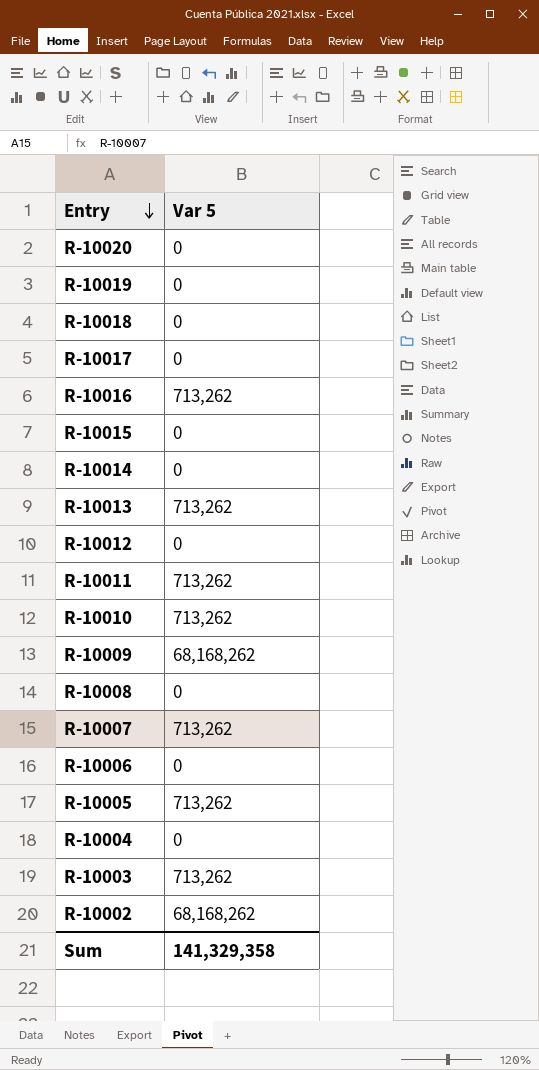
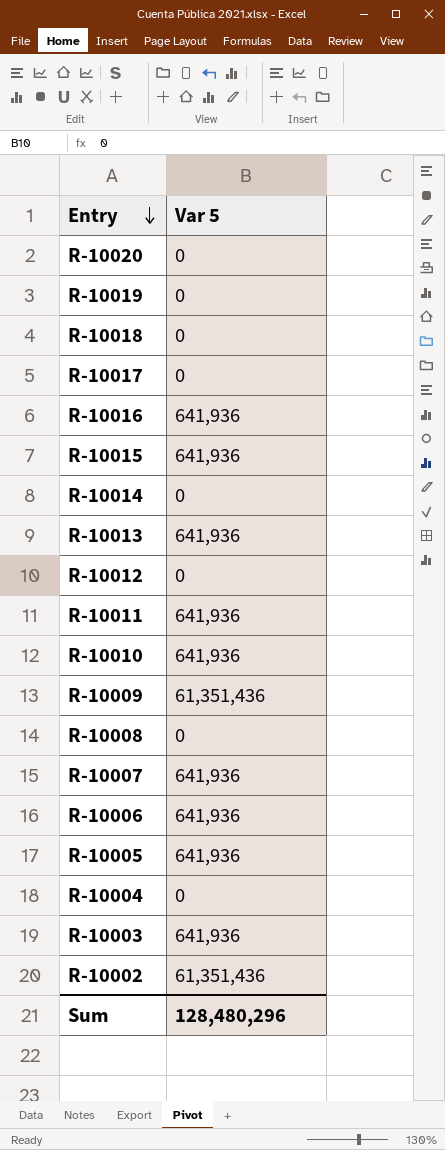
R-10016 | Var 5: 713,262 -> 641,936
R-10015 | Var 5: 0 -> 641,936
R-10013 | Var 5: 713,262 -> 641,936
R-10011 | Var 5: 713,262 -> 641,936
R-10010 | Var 5: 713,262 -> 641,936
R-10009 | Var 5: 68,168,262 -> 61,351,436
R-10007 | Var 5: 713,262 -> 641,936
R-10006 | Var 5: 0 -> 641,936
R-10005 | Var 5: 713,262 -> 641,936
R-10003 | Var 5: 713,262 -> 641,936
R-10002 | Var 5: 68,168,262 -> 61,351,436
Sum | Var 5: 141,329,358 -> 128,480,296

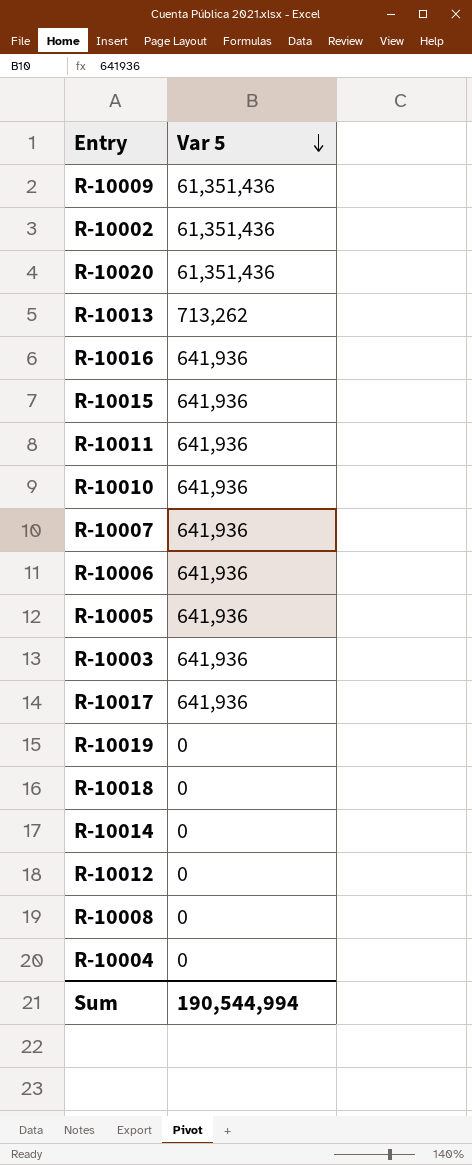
row order: Entry descending -> Var 5 descending
R-10020 | Var 5: 0 -> 61,351,436
R-10013 | Var 5: 641,936 -> 713,262
R-10017 | Var 5: 0 -> 641,936
Sum | Var 5: 128,480,296 -> 190,544,994

